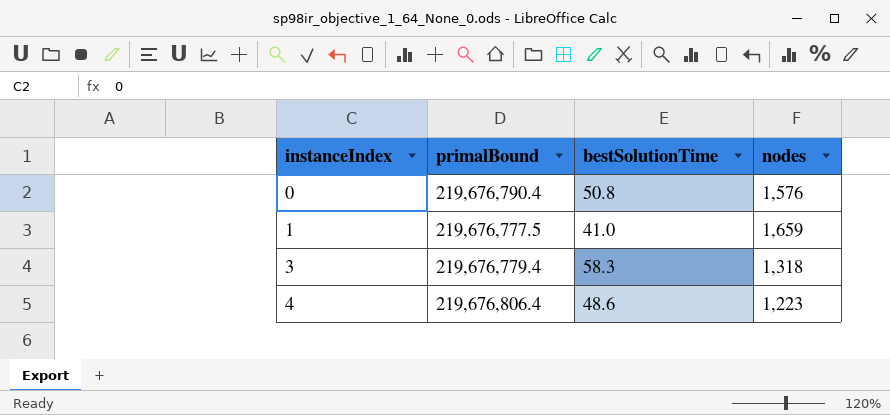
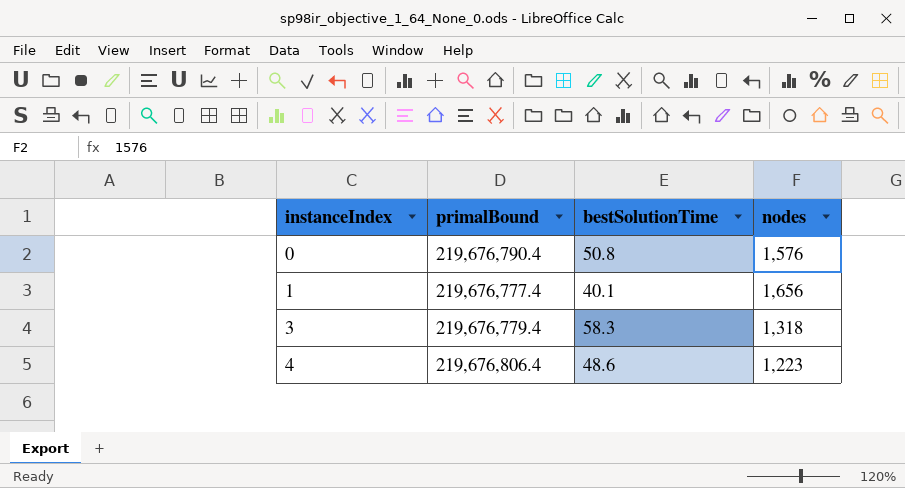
1 | primalBound: 219,676,777.5 -> 219,676,777.4
1 | bestSolutionTime: 41.0 -> 40.1
1 | nodes: 1,659 -> 1,656

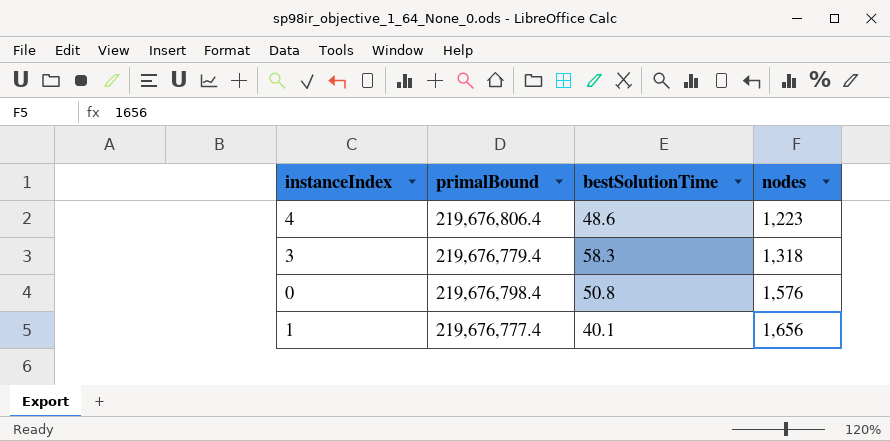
row order: instanceIndex ascending -> nodes ascending
0 | primalBound: 219,676,790.4 -> 219,676,798.4

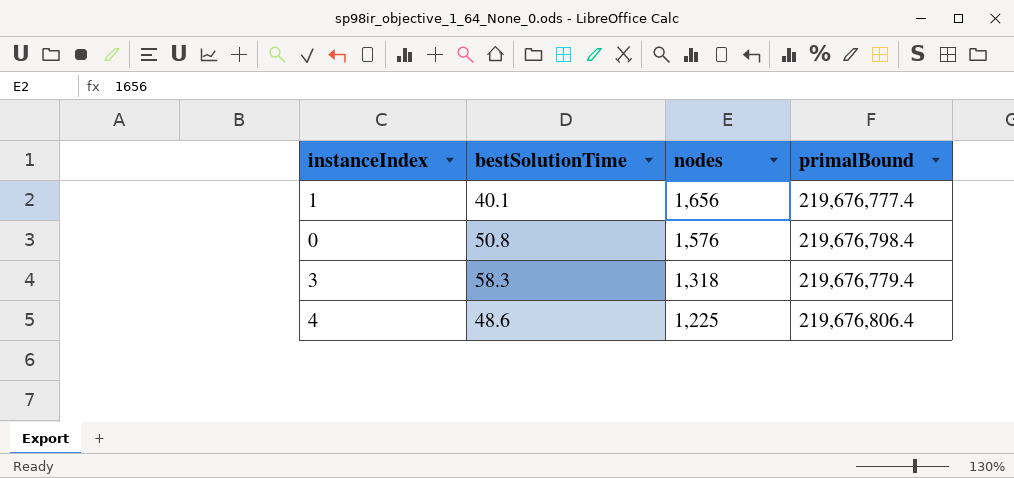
row order: nodes ascending -> nodes descending
column primalBound | position: 2 -> 4
4 | nodes: 1,223 -> 1,225

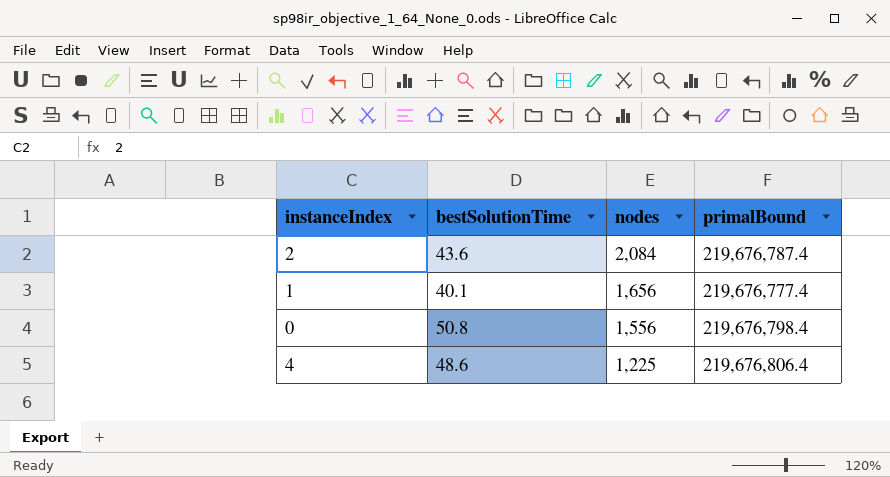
row 3: 58.3 | 1,318 | 219,676,779.4 -> none
row 2: none -> 43.6 | 2,084 | 219,676,787.4
0 | nodes: 1,576 -> 1,556

